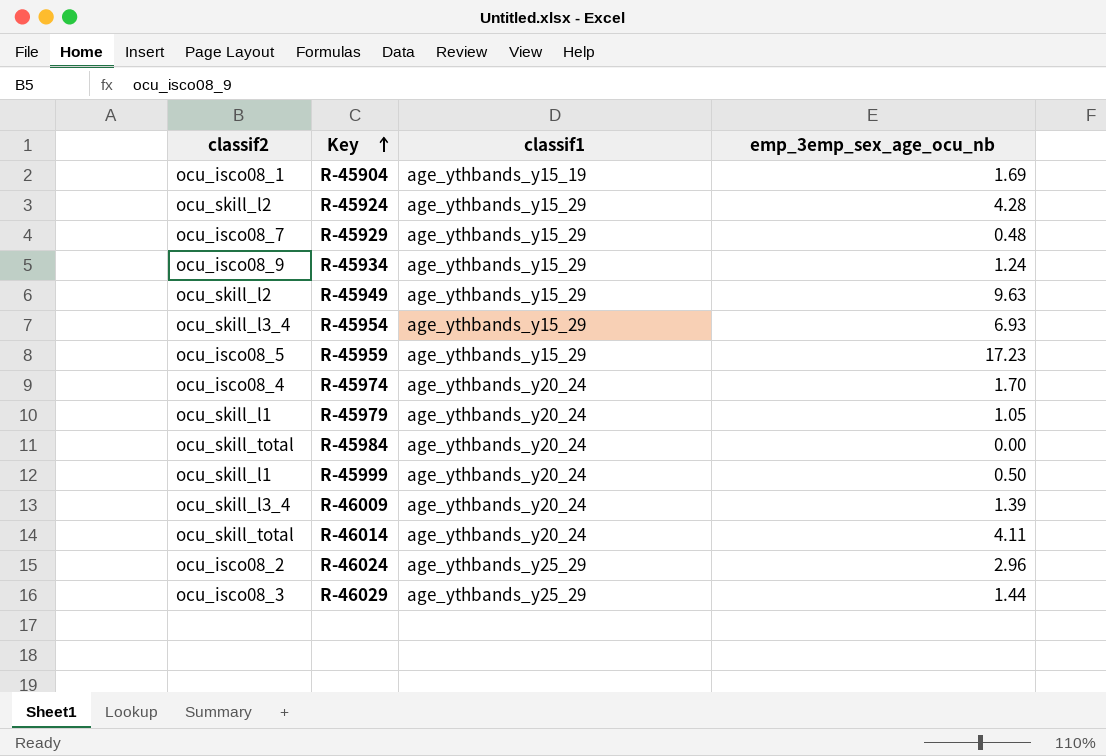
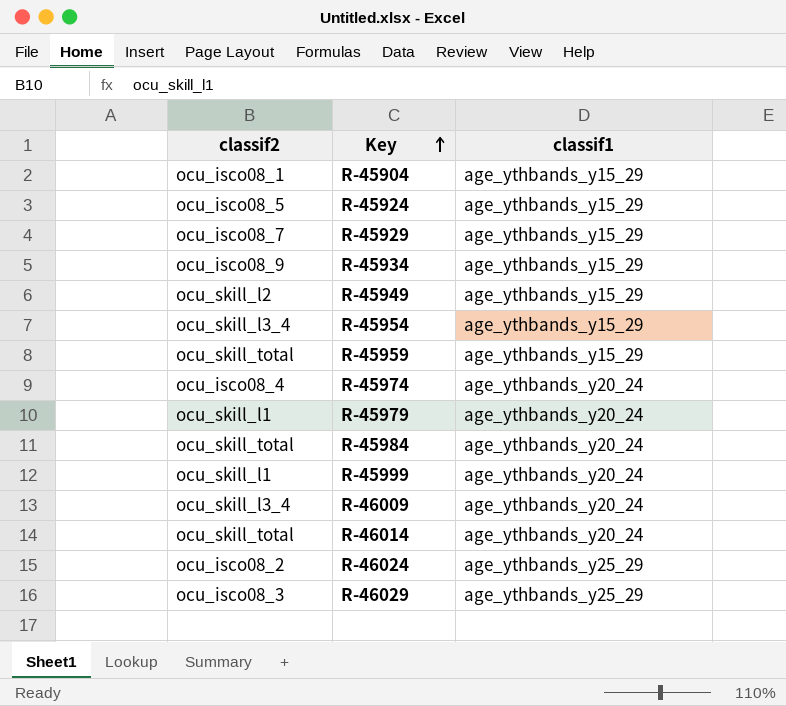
column emp_3emp_sex_age_ocu_nb | position: 4 -> none
R-45904 | classif1: age_ythbands_y15_19 -> age_ythbands_y15_29
R-45924 | classif2: ocu_skill_l2 -> ocu_isco08_5
R-45959 | classif2: ocu_isco08_5 -> ocu_skill_total

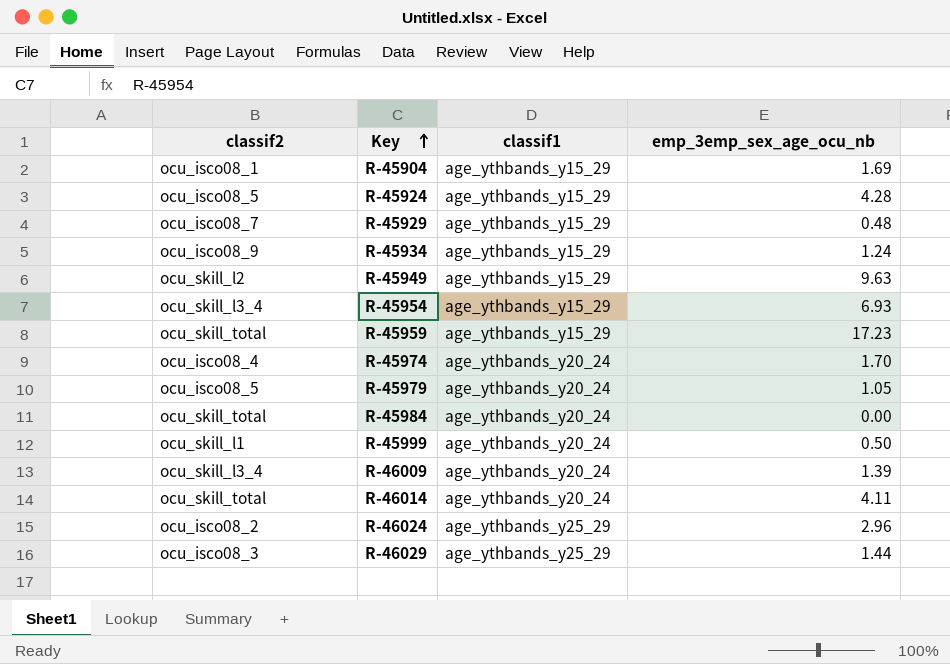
column emp_3emp_sex_age_ocu_nb | position: none -> 4
R-45979 | classif2: ocu_skill_l1 -> ocu_isco08_5

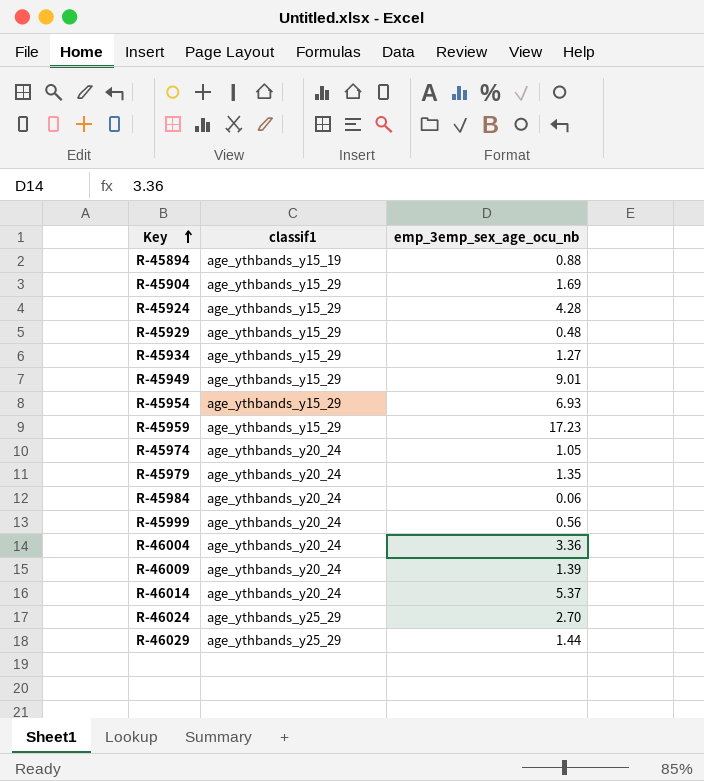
column classif2 | position: 1 -> none
row R-45894: none -> age_ythbands_y15_19 | 0.88
R-45934 | emp_3emp_sex_age_ocu_nb: 1.24 -> 1.27
R-45949 | emp_3emp_sex_age_ocu_nb: 9.63 -> 9.01
R-45974 | emp_3emp_sex_age_ocu_nb: 1.70 -> 1.05
R-45979 | emp_3emp_sex_age_ocu_nb: 1.05 -> 1.35
R-45984 | emp_3emp_sex_age_ocu_nb: 0.00 -> 0.06
R-45999 | emp_3emp_sex_age_ocu_nb: 0.50 -> 0.56
row R-46004: none -> age_ythbands_y20_24 | 3.36
R-46014 | emp_3emp_sex_age_ocu_nb: 4.11 -> 5.37
R-46024 | emp_3emp_sex_age_ocu_nb: 2.96 -> 2.70

